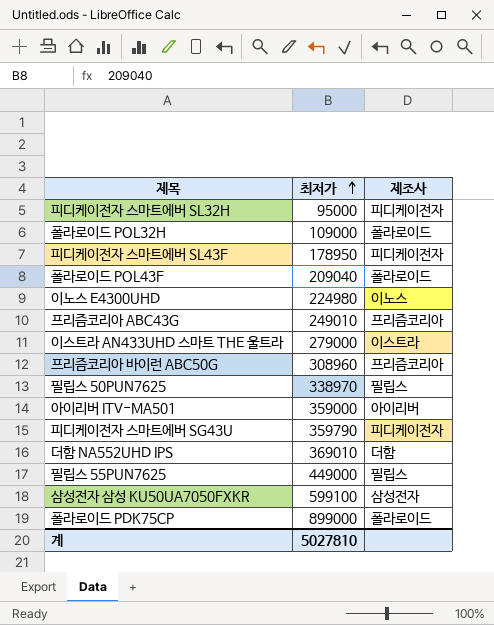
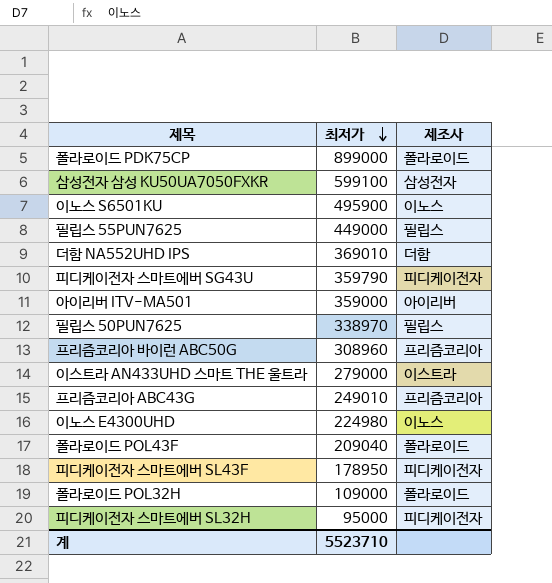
row order: 최저가 ascending -> 최저가 descending
row 이노스 S6501KU: none -> 495900 | 이노스
계 | 최저가: 5027810 -> 5523710

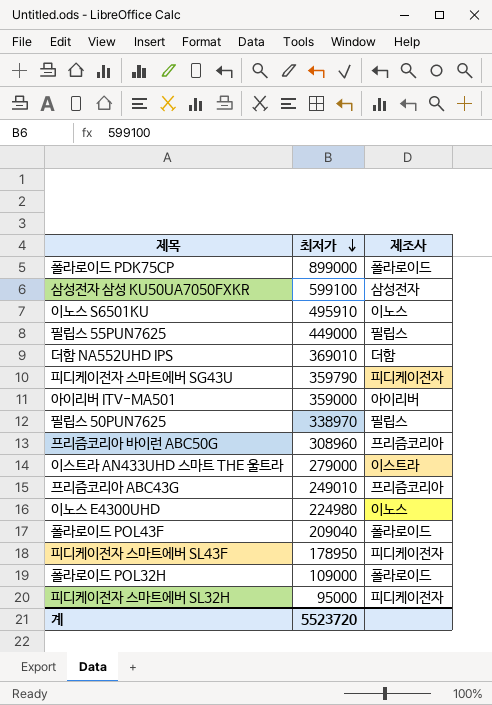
이노스 S6501KU | 최저가: 495900 -> 495910
계 | 최저가: 5523710 -> 5523720

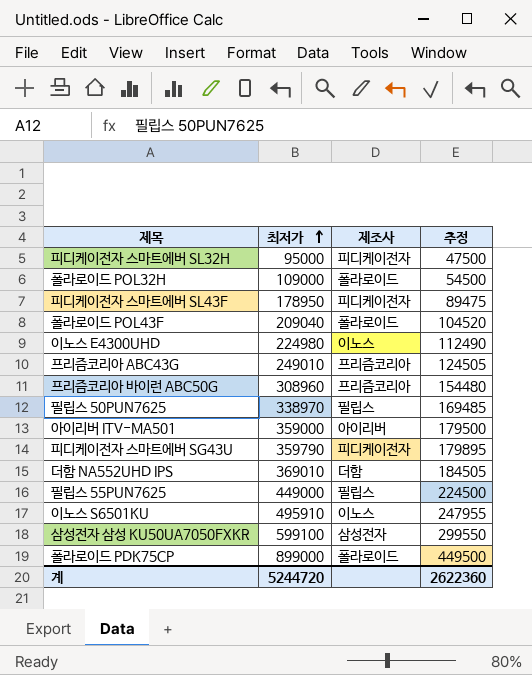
row order: 최저가 descending -> 최저가 ascending
column 추정 | formula: none -> [최저가] * 0.5
row 이스트라 AN433UHD 스마트 THE 울트라: 279000 | 이스트라 -> none
계 | 최저가: 5523720 -> 5244720

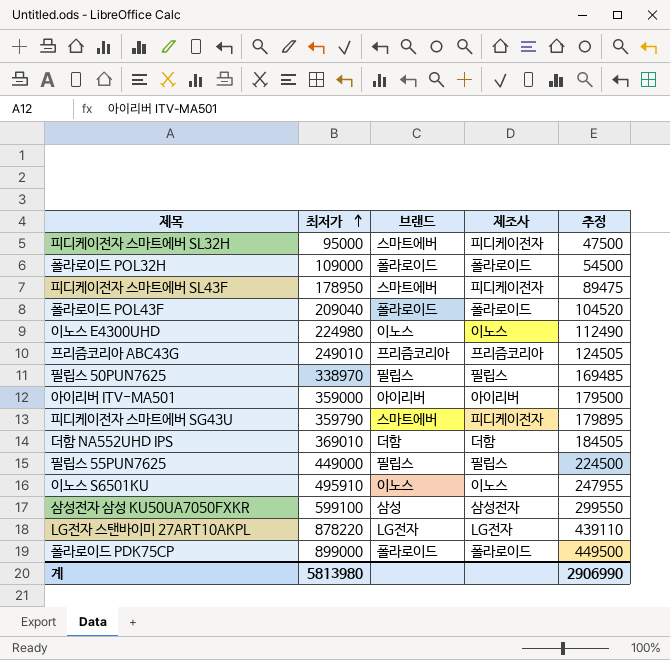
column 브랜드 | position: none -> 3
row 프리즘코리아 바이런 ABC50G: 308960 | 프리즘코리아 | 154480 -> none
row LG전자 스탠바이미 27ART10AKPL: none -> 878220 | LG전자 | LG전자 | 439110
계 | 최저가: 5244720 -> 5813980
계 | 추정: 2622360 -> 2906990

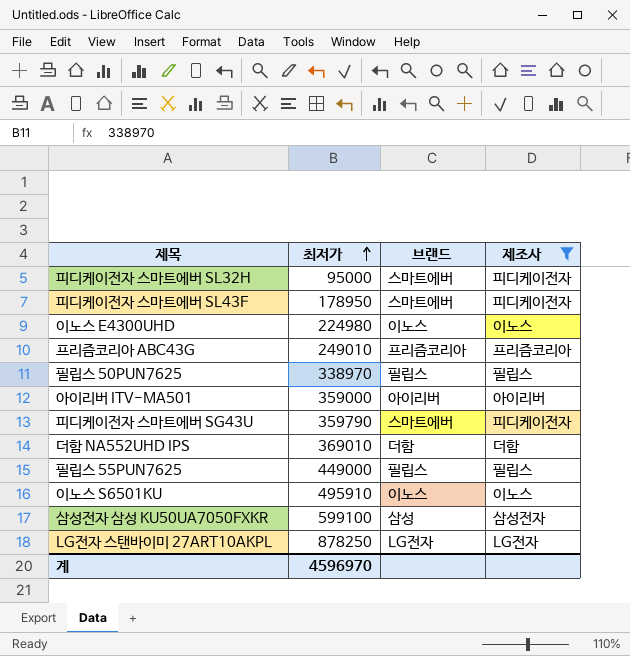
filter: none -> 제조사 != 폴라로이드
column 추정 | formula: [최저가] * 0.5 -> none
LG전자 스탠바이미 27ART10AKPL | 최저가: 878220 -> 878250
계 | 최저가: 5813980 -> 4596970

